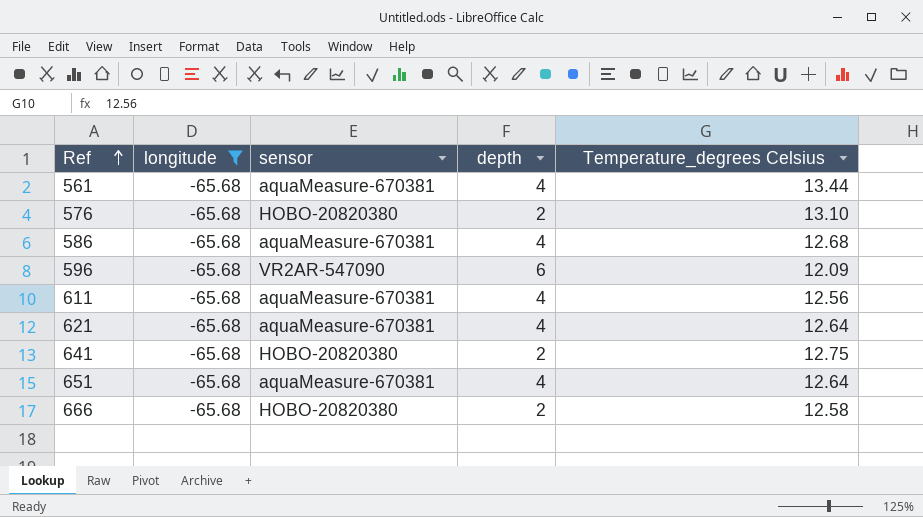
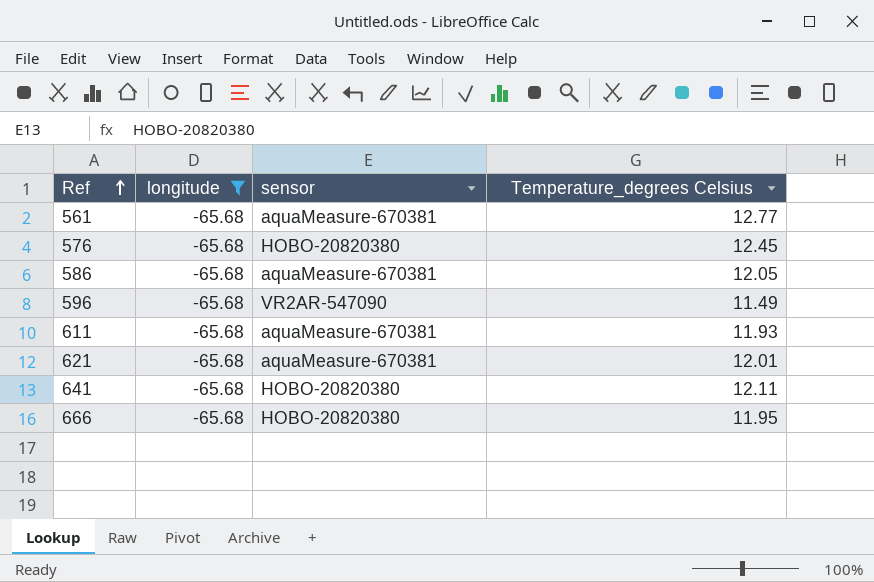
column depth | position: 4 -> none
row 651: -65.68 | aquaMeasure-670381 | 4 | 12.64 -> none
561 | Temperature_degrees Celsius: 13.44 -> 12.77
576 | Temperature_degrees Celsius: 13.10 -> 12.45
586 | Temperature_degrees Celsius: 12.68 -> 12.05
596 | Temperature_degrees Celsius: 12.09 -> 11.49
611 | Temperature_degrees Celsius: 12.56 -> 11.93
621 | Temperature_degrees Celsius: 12.64 -> 12.01
641 | Temperature_degrees Celsius: 12.75 -> 12.11
666 | Temperature_degrees Celsius: 12.58 -> 11.95

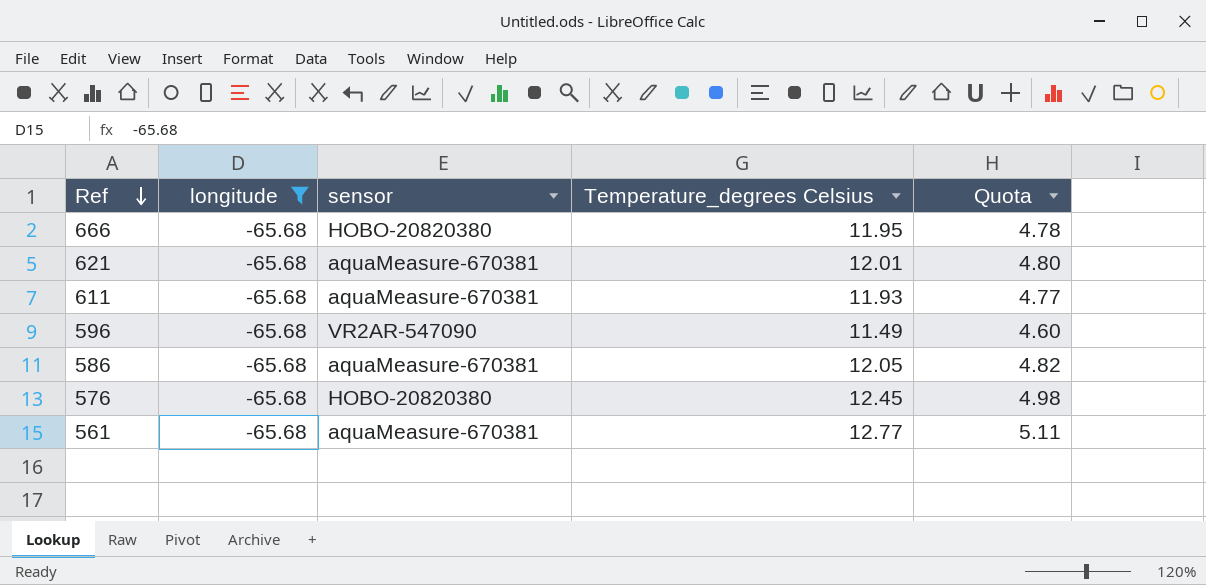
row order: Ref ascending -> Ref descending
column Quota | formula: none -> [Temperature_degrees Celsius] * 0.4
row 641: -65.68 | HOBO-20820380 | 12.11 -> none

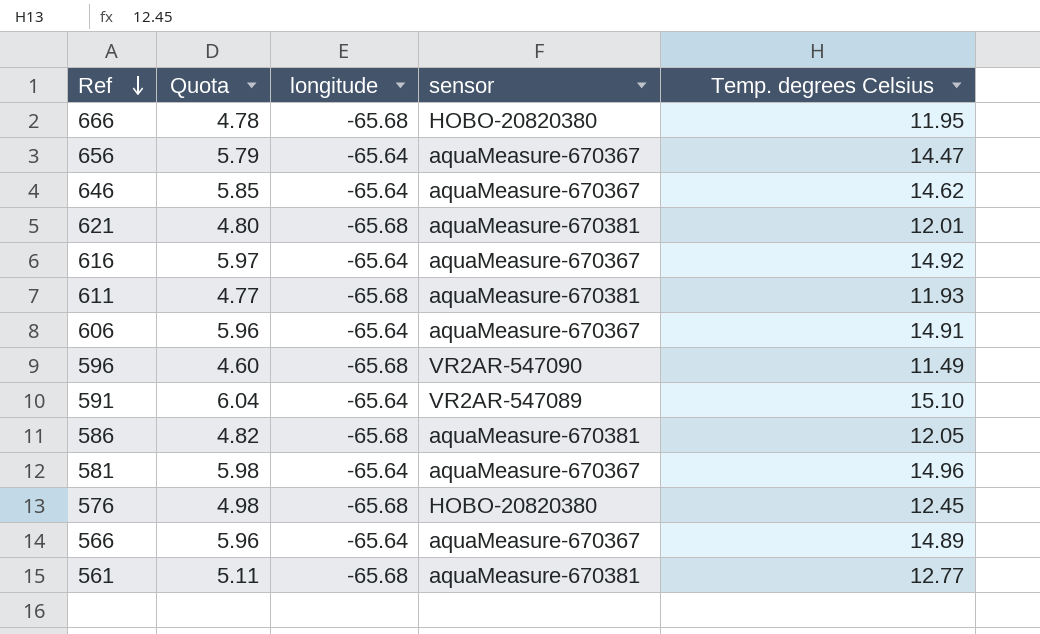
filter: longitude = -65.68 -> none
column Quota | position: 5 -> 2
column name: Temperature_degrees Celsius -> Temp. degrees Celsius

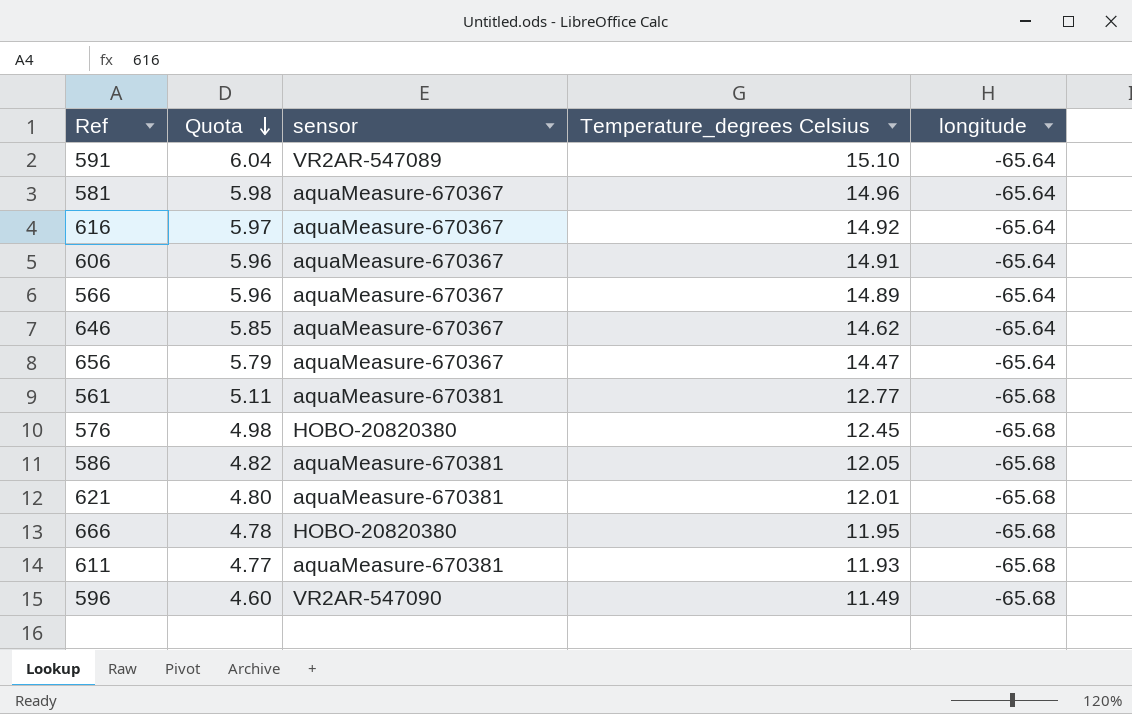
row order: Ref descending -> Quota descending
column name: Temp. degrees Celsius -> Temperature_degrees Celsius
column longitude | position: 3 -> 5

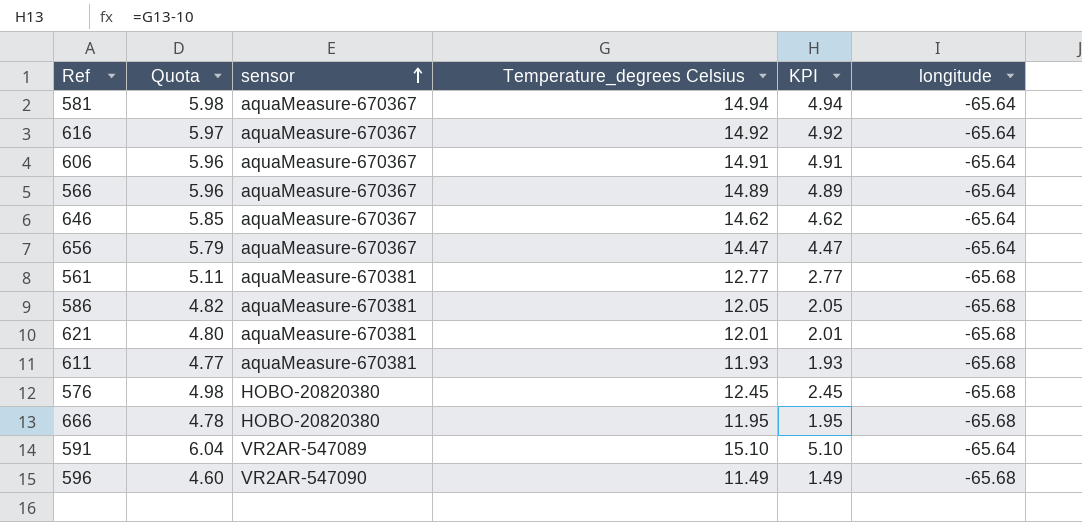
row order: Quota descending -> sensor ascending
column KPI | formula: none -> [Temperature_degrees Celsius] - 10
581 | Temperature_degrees Celsius: 14.96 -> 14.94

